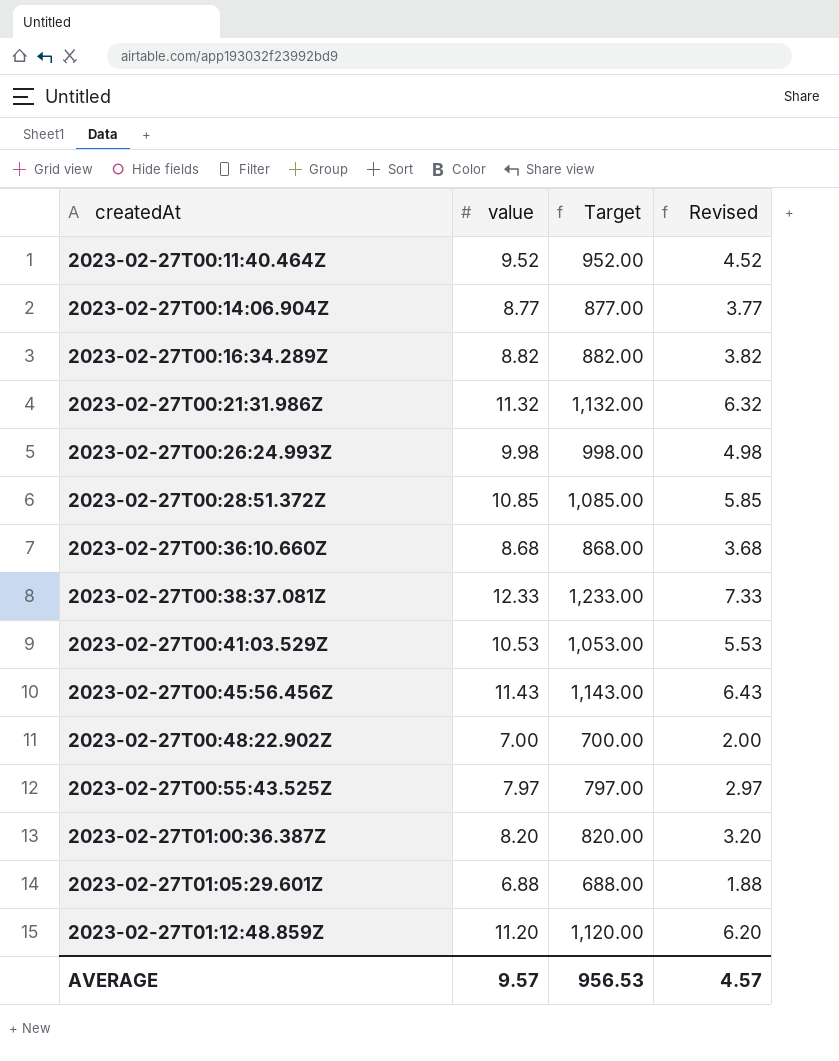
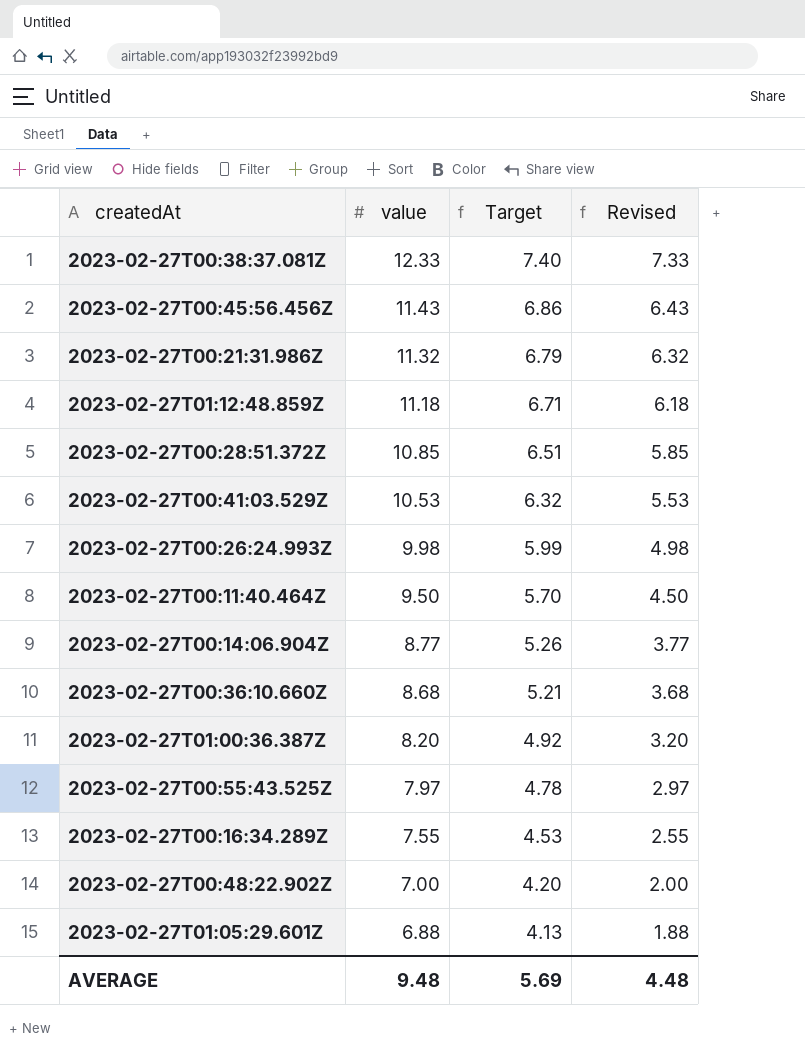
row order: createdAt ascending -> value descending
column Target | formula: [value] * 100 -> [value] * 0.6
2023-02-27T01:12:48.859Z | value: 11.20 -> 11.18
2023-02-27T01:12:48.859Z | Revised: 6.20 -> 6.18
2023-02-27T00:11:40.464Z | value: 9.52 -> 9.50
2023-02-27T00:11:40.464Z | Revised: 4.52 -> 4.50
2023-02-27T00:16:34.289Z | value: 8.82 -> 7.55
2023-02-27T00:16:34.289Z | Revised: 3.82 -> 2.55
AVERAGE | value: 9.57 -> 9.48
AVERAGE | Target: 956.53 -> 5.69
AVERAGE | Revised: 4.57 -> 4.48

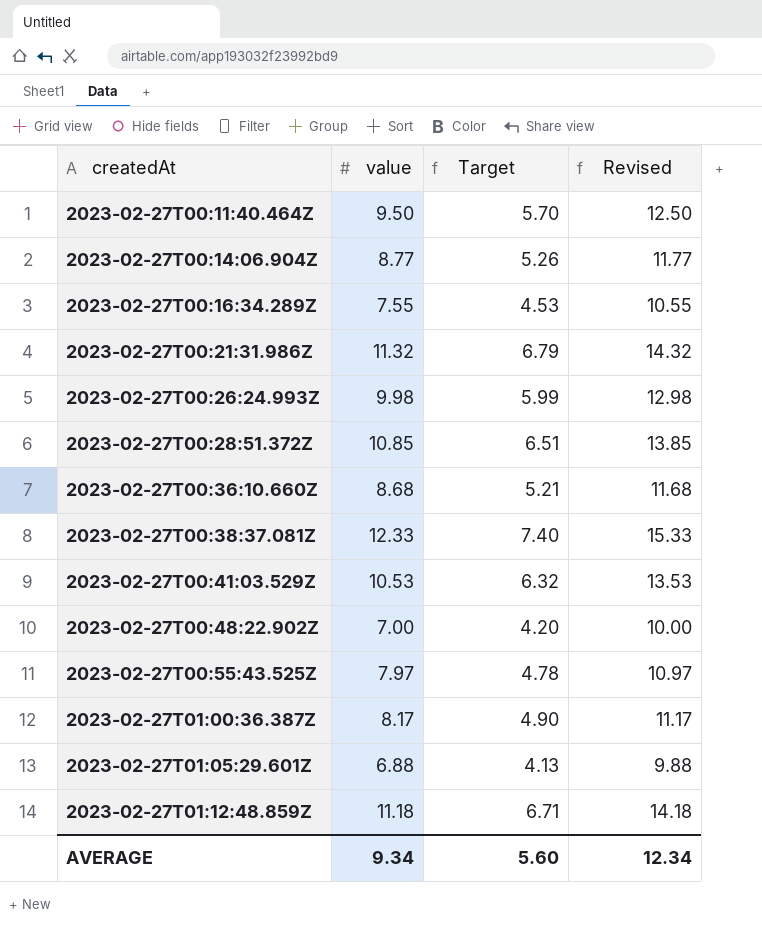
row order: value descending -> createdAt ascending
column Revised | formula: [value] - 5 -> [value] + 3
row 2023-02-27T00:45:56.456Z: 11.43 | 6.86 | 6.43 -> none
2023-02-27T01:00:36.387Z | value: 8.20 -> 8.17
2023-02-27T01:00:36.387Z | Target: 4.92 -> 4.90
AVERAGE | value: 9.48 -> 9.34
AVERAGE | Target: 5.69 -> 5.60
AVERAGE | Revised: 4.48 -> 12.34

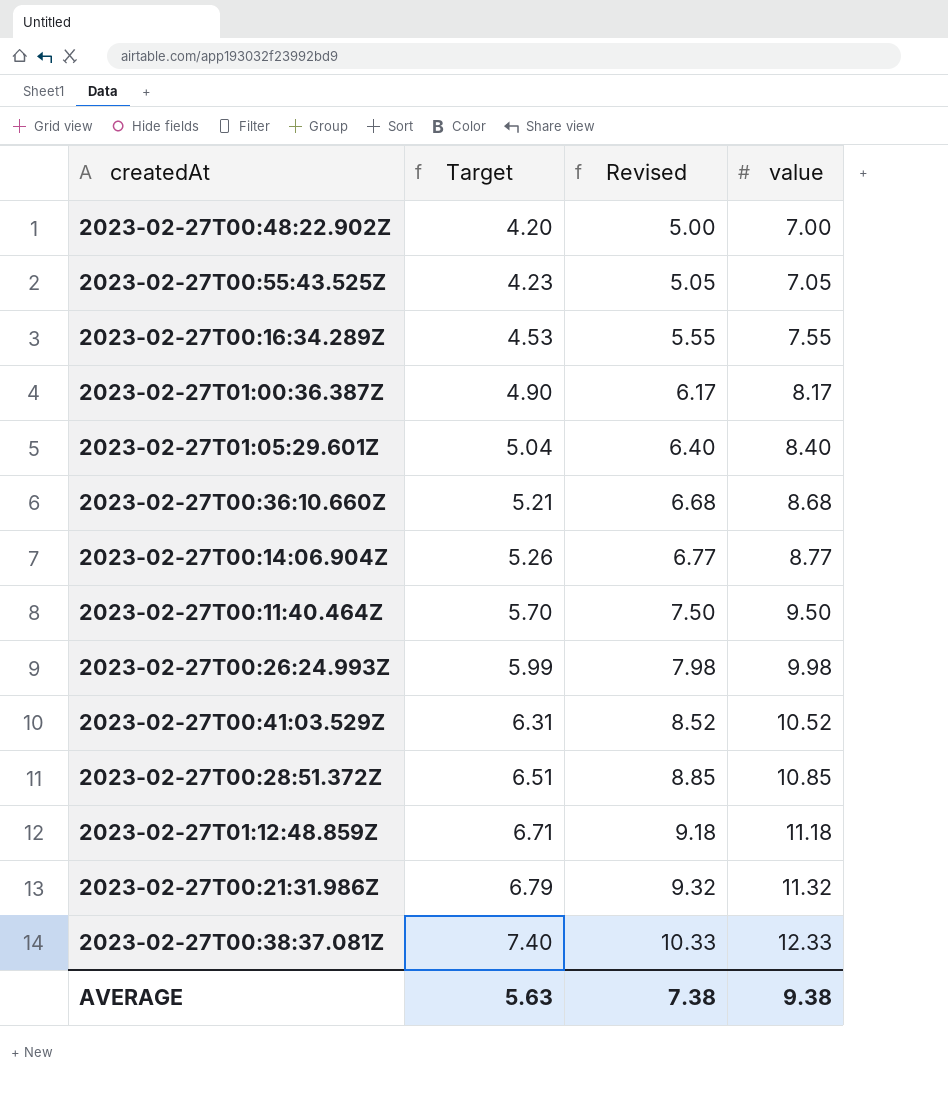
row order: createdAt ascending -> Target ascending
column Revised | formula: [value] + 3 -> [value] - 2
column value | position: 2 -> 4
2023-02-27T00:55:43.525Z | Target: 4.78 -> 4.23
2023-02-27T00:55:43.525Z | value: 7.97 -> 7.05
2023-02-27T01:05:29.601Z | Target: 4.13 -> 5.04
2023-02-27T01:05:29.601Z | value: 6.88 -> 8.40
2023-02-27T00:41:03.529Z | Target: 6.32 -> 6.31
2023-02-27T00:41:03.529Z | value: 10.53 -> 10.52
AVERAGE | Target: 5.60 -> 5.63
AVERAGE | Revised: 12.34 -> 7.38
AVERAGE | value: 9.34 -> 9.38

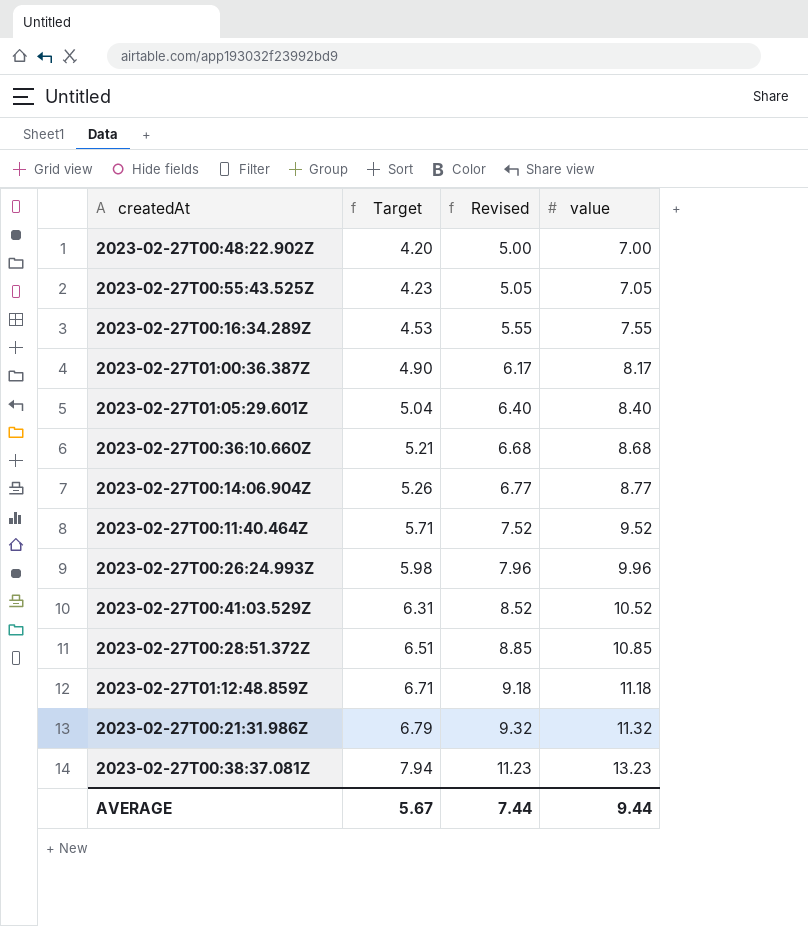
2023-02-27T00:11:40.464Z | Target: 5.70 -> 5.71
2023-02-27T00:11:40.464Z | Revised: 7.50 -> 7.52
2023-02-27T00:11:40.464Z | value: 9.50 -> 9.52
2023-02-27T00:26:24.993Z | Target: 5.99 -> 5.98
2023-02-27T00:26:24.993Z | Revised: 7.98 -> 7.96
2023-02-27T00:26:24.993Z | value: 9.98 -> 9.96
2023-02-27T00:38:37.081Z | Target: 7.40 -> 7.94
2023-02-27T00:38:37.081Z | Revised: 10.33 -> 11.23
2023-02-27T00:38:37.081Z | value: 12.33 -> 13.23
AVERAGE | Target: 5.63 -> 5.67
AVERAGE | Revised: 7.38 -> 7.44
AVERAGE | value: 9.38 -> 9.44

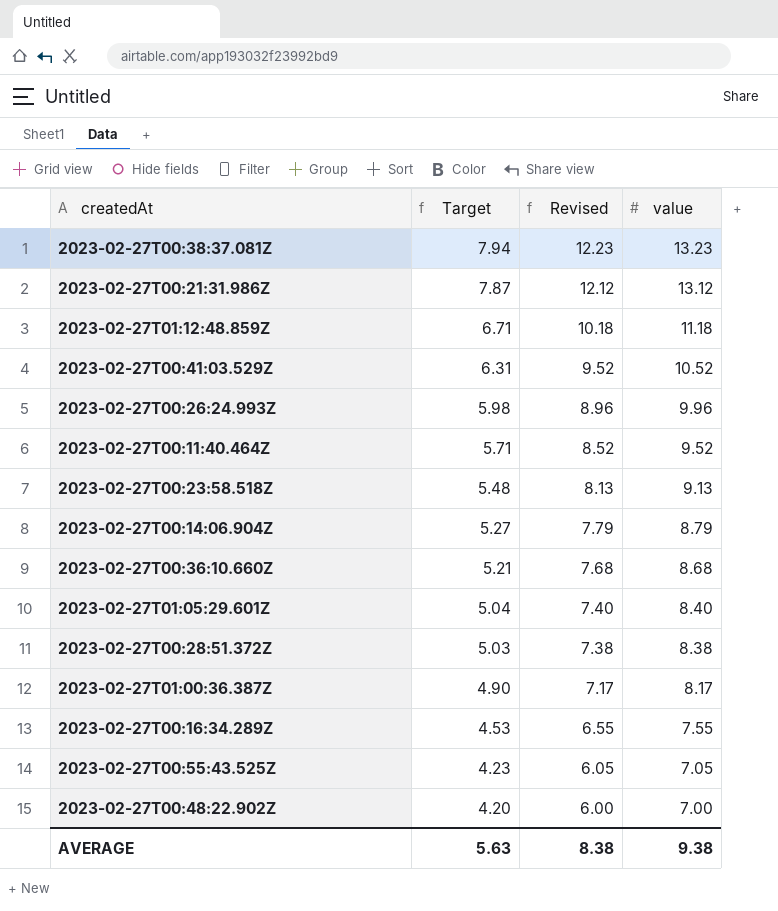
row order: Target ascending -> Target descending
column Revised | formula: [value] - 2 -> [value] - 1
2023-02-27T00:21:31.986Z | Target: 6.79 -> 7.87
2023-02-27T00:21:31.986Z | value: 11.32 -> 13.12
row 2023-02-27T00:23:58.518Z: none -> 5.48 | 8.13 | 9.13
2023-02-27T00:14:06.904Z | Target: 5.26 -> 5.27
2023-02-27T00:14:06.904Z | value: 8.77 -> 8.79
2023-02-27T00:28:51.372Z | Target: 6.51 -> 5.03
2023-02-27T00:28:51.372Z | value: 10.85 -> 8.38
AVERAGE | Target: 5.67 -> 5.63
AVERAGE | Revised: 7.44 -> 8.38
AVERAGE | value: 9.44 -> 9.38

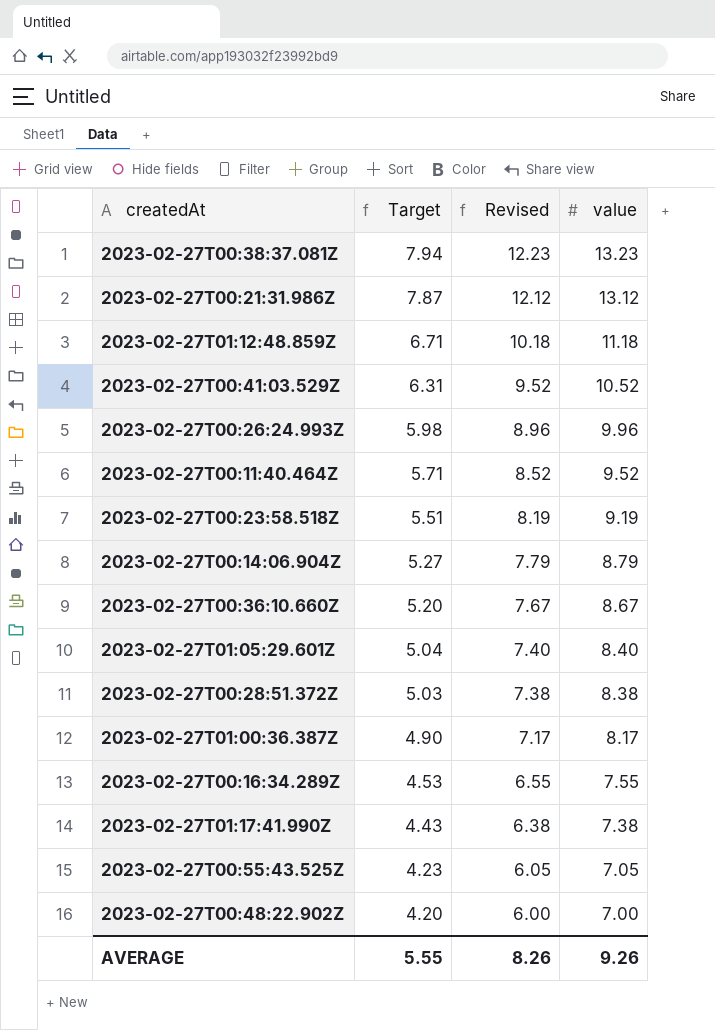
2023-02-27T00:23:58.518Z | Target: 5.48 -> 5.51
2023-02-27T00:23:58.518Z | Revised: 8.13 -> 8.19
2023-02-27T00:23:58.518Z | value: 9.13 -> 9.19
2023-02-27T00:36:10.660Z | Target: 5.21 -> 5.20
2023-02-27T00:36:10.660Z | Revised: 7.68 -> 7.67
2023-02-27T00:36:10.660Z | value: 8.68 -> 8.67
row 2023-02-27T01:17:41.990Z: none -> 4.43 | 6.38 | 7.38
AVERAGE | Target: 5.63 -> 5.55
AVERAGE | Revised: 8.38 -> 8.26
AVERAGE | value: 9.38 -> 9.26

